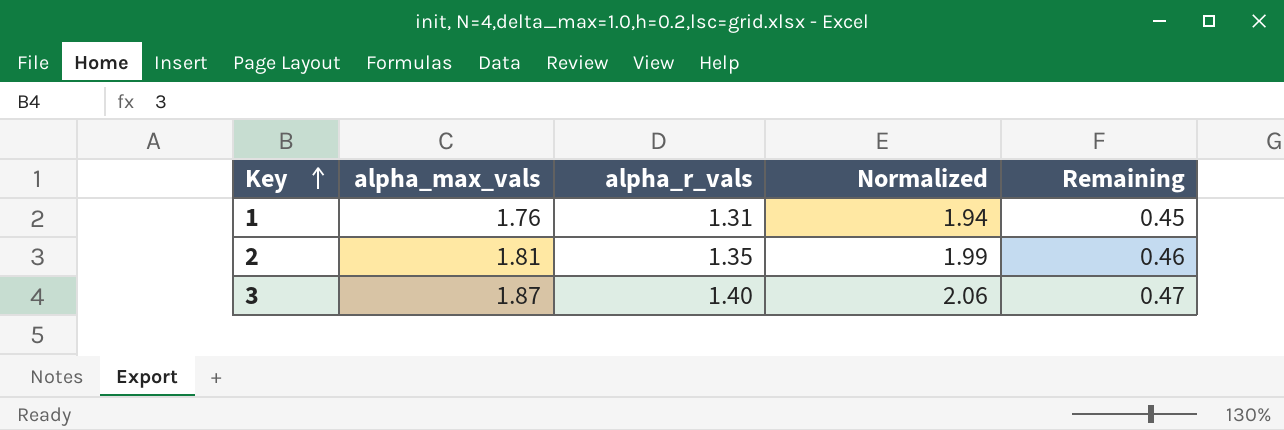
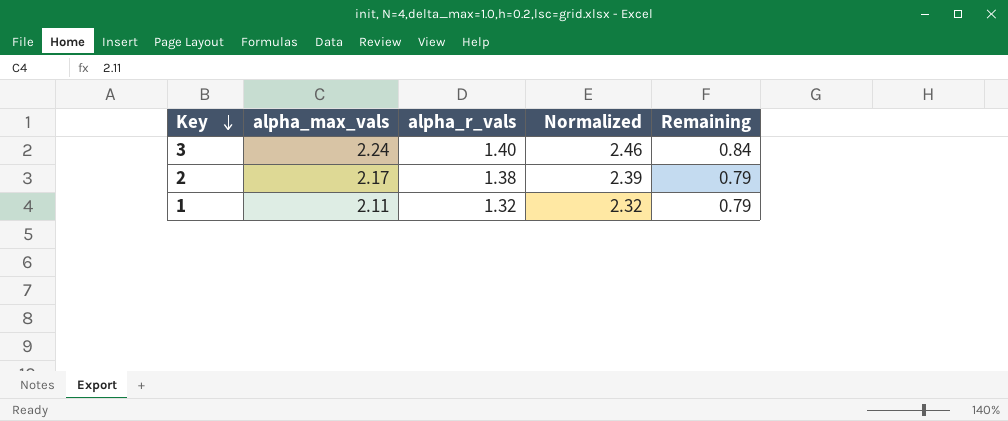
row order: Key ascending -> Key descending
3 | alpha_max_vals: 1.87 -> 2.24
3 | Normalized: 2.06 -> 2.46
3 | Remaining: 0.47 -> 0.84
2 | alpha_max_vals: 1.81 -> 2.17
2 | alpha_r_vals: 1.35 -> 1.38
2 | Normalized: 1.99 -> 2.39
2 | Remaining: 0.46 -> 0.79
1 | alpha_max_vals: 1.76 -> 2.11
1 | alpha_r_vals: 1.31 -> 1.32
1 | Normalized: 1.94 -> 2.32
1 | Remaining: 0.45 -> 0.79

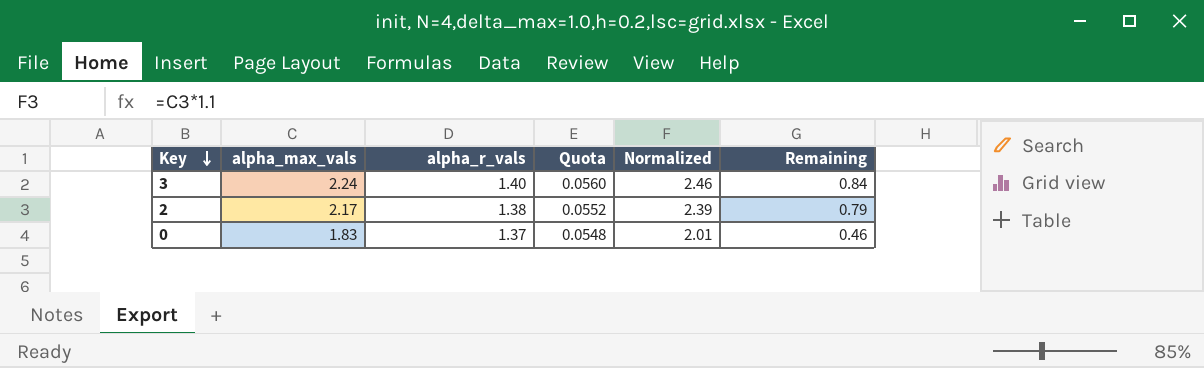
column Quota | formula: none -> [alpha_r_vals] * 0.04
row 1: 2.11 | 1.32 | 2.32 | 0.79 -> none
row 0: none -> 1.83 | 1.37 | 0.0548 | 2.01 | 0.46

